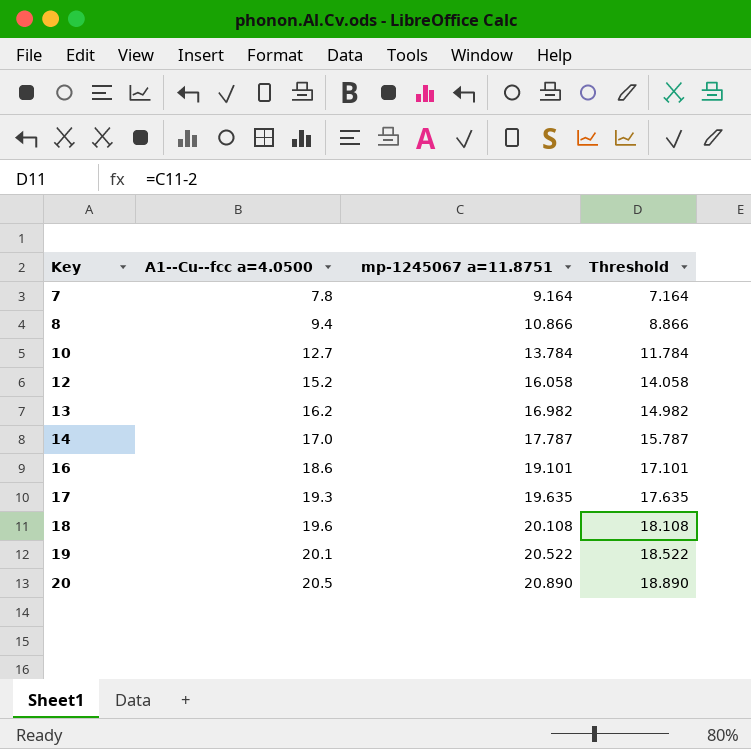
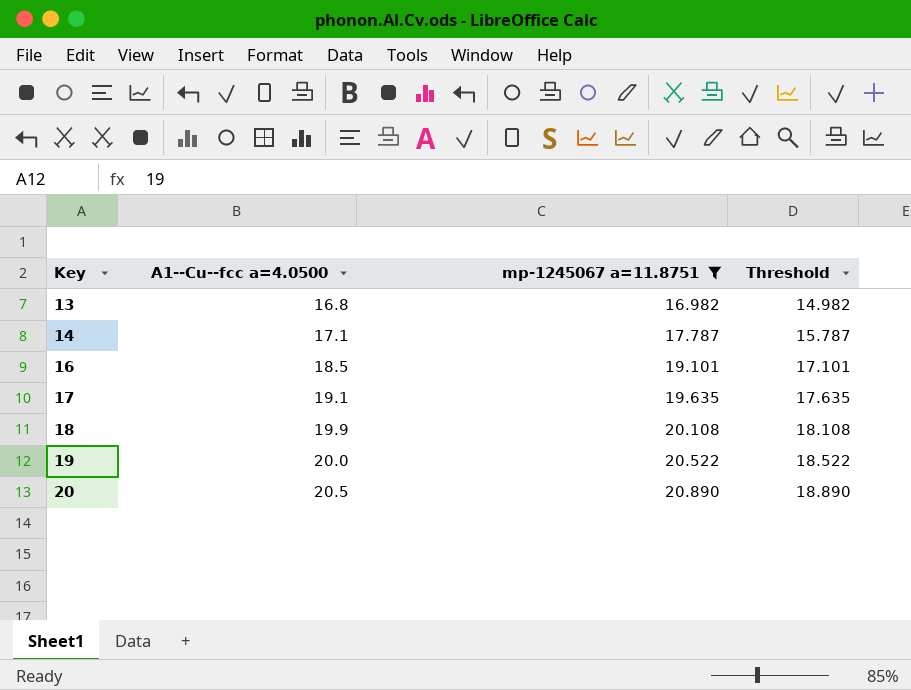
filter: none -> mp-1245067 a=11.8751 >= 16.982
13 | A1--Cu--fcc a=4.0500: 16.2 -> 16.8
14 | A1--Cu--fcc a=4.0500: 17.0 -> 17.1
16 | A1--Cu--fcc a=4.0500: 18.6 -> 18.5
17 | A1--Cu--fcc a=4.0500: 19.3 -> 19.1
18 | A1--Cu--fcc a=4.0500: 19.6 -> 19.9
19 | A1--Cu--fcc a=4.0500: 20.1 -> 20.0

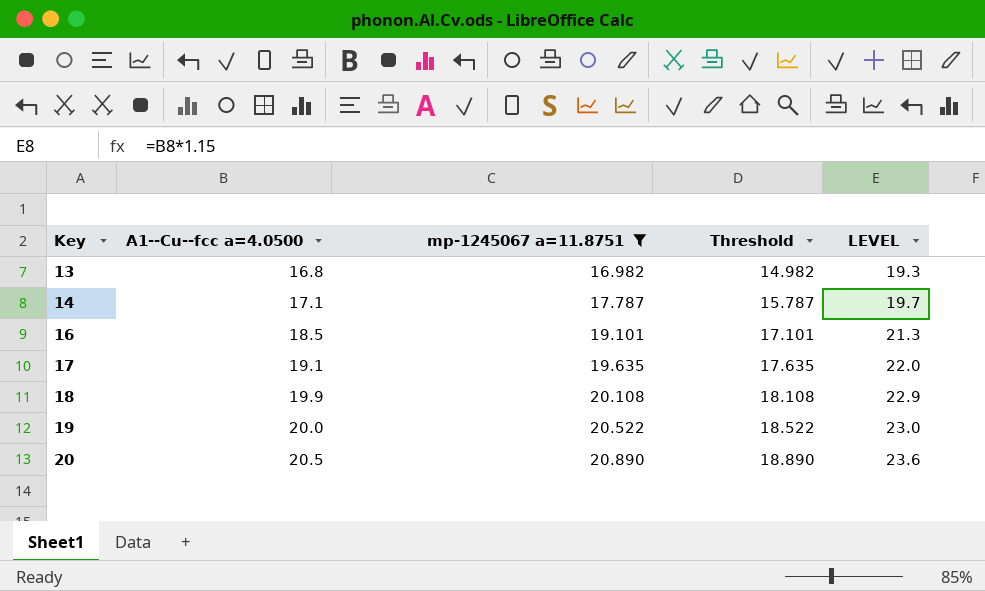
column LEVEL | formula: none -> [A1--Cu--fcc a=4.0500] * 1.15

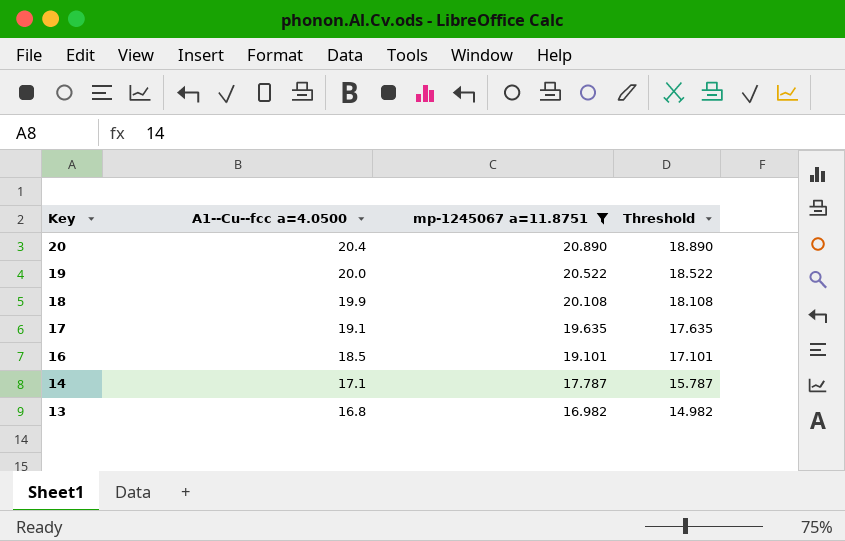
row order: Key ascending -> Key descending
column LEVEL | formula: [A1--Cu--fcc a=4.0500] * 1.15 -> none
20 | A1--Cu--fcc a=4.0500: 20.5 -> 20.4

